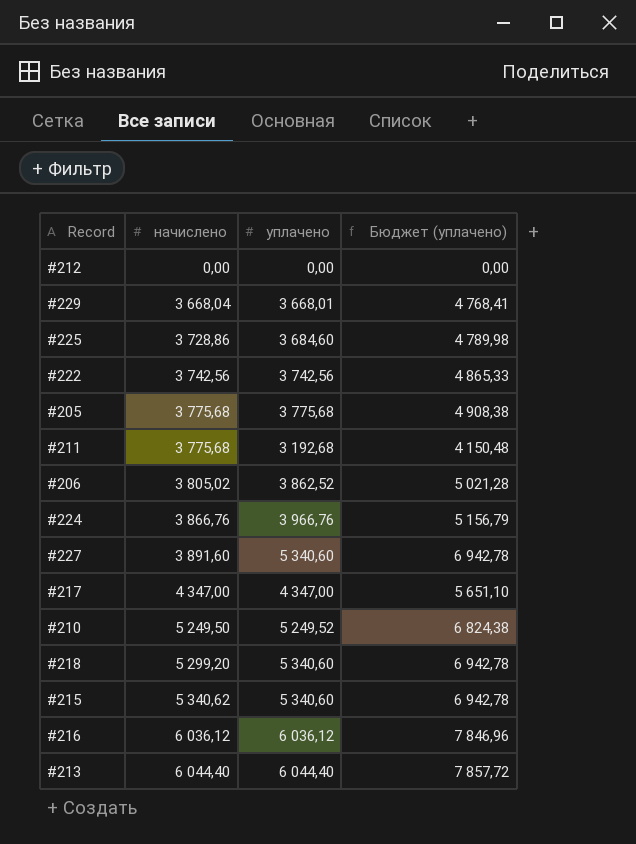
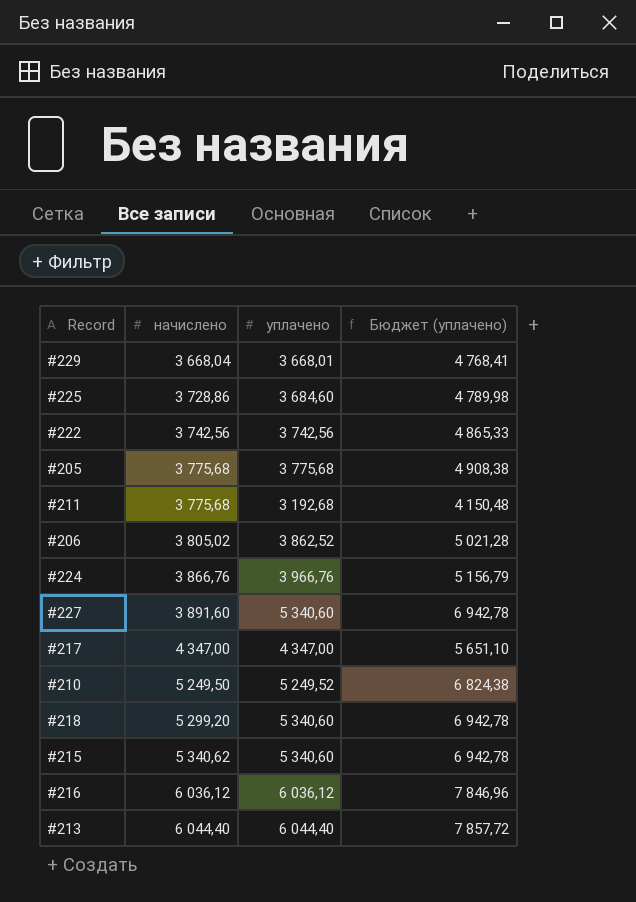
row #212: 0,00 | 0,00 | 0,00 -> none

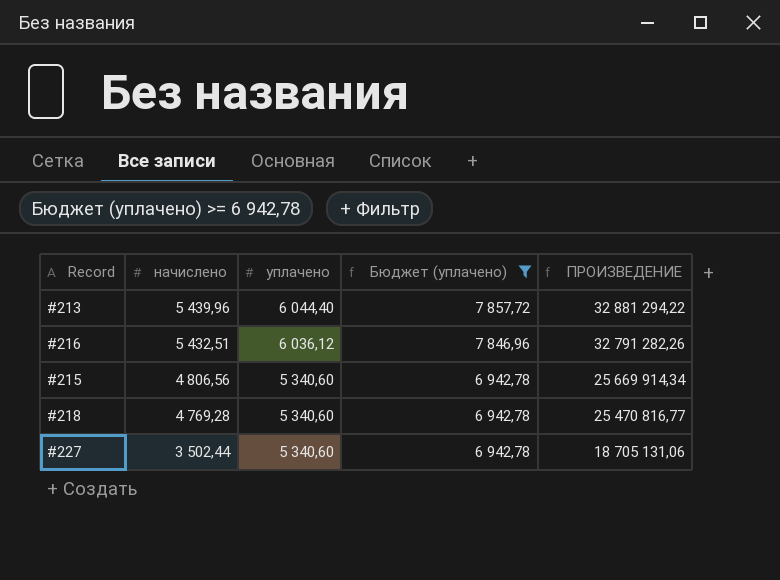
filter: none -> Бюджет (уплачено) >= 6 942,78
row order: начислено ascending -> начислено descending
column ПРОИЗВЕДЕНИЕ | formula: none -> [начислено] * [уплачено]
#213 | начислено: 6 044,40 -> 5 439,96
#216 | начислено: 6 036,12 -> 5 432,51
#215 | начислено: 5 340,62 -> 4 806,56
#218 | начислено: 5 299,20 -> 4 769,28
#227 | начислено: 3 891,60 -> 3 502,44

